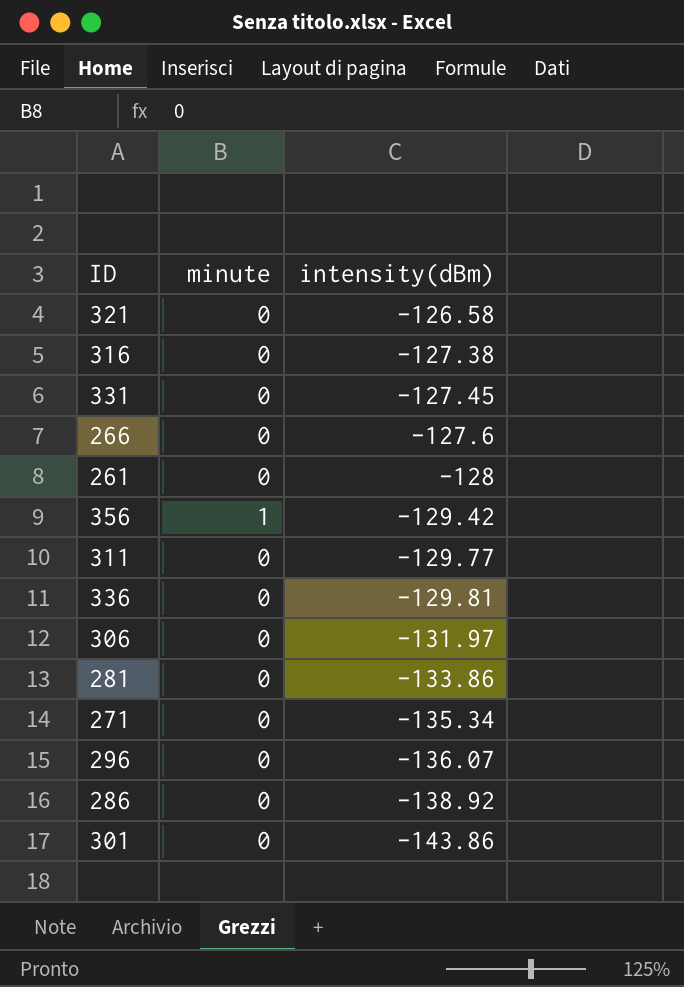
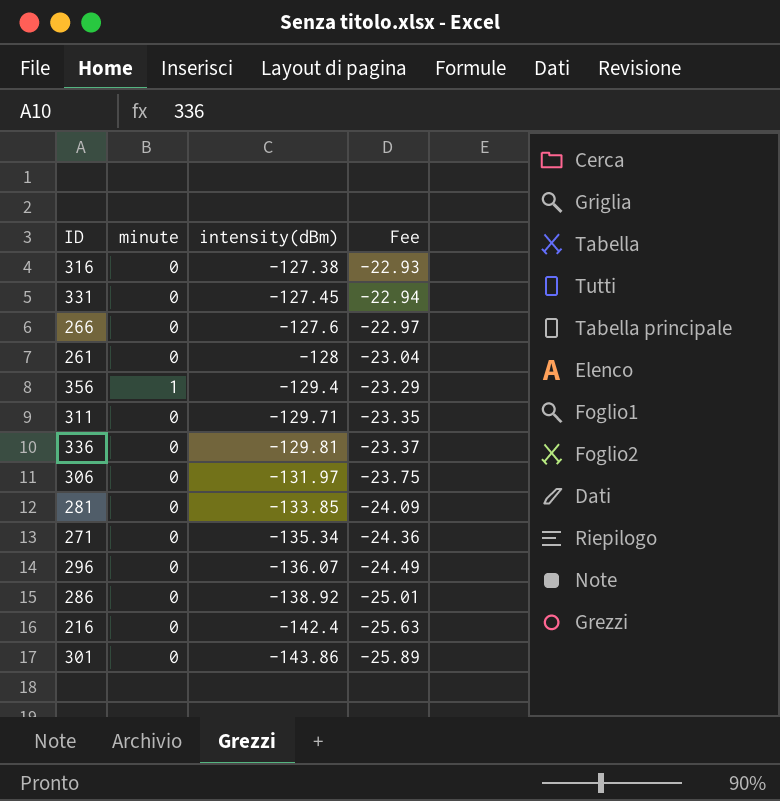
column Fee | formula: none -> [intensity(dBm)] * 0.18
row 321: 0 | -126.58 -> none
356 | intensity(dBm): -129.42 -> -129.4
311 | intensity(dBm): -129.77 -> -129.71
281 | intensity(dBm): -133.86 -> -133.85
row 216: none -> 0 | -142.4 | -25.63

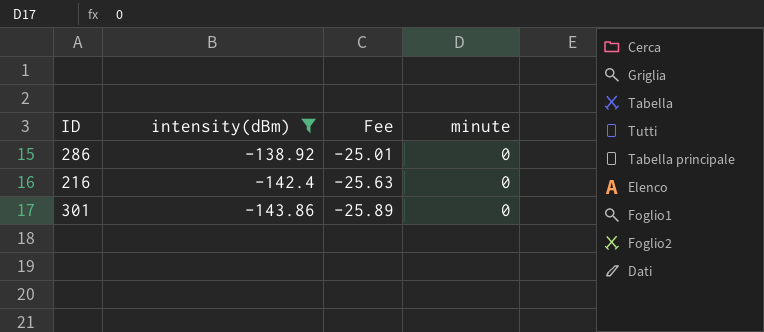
filter: none -> intensity(dBm) <= -138.92
column minute | position: 2 -> 4

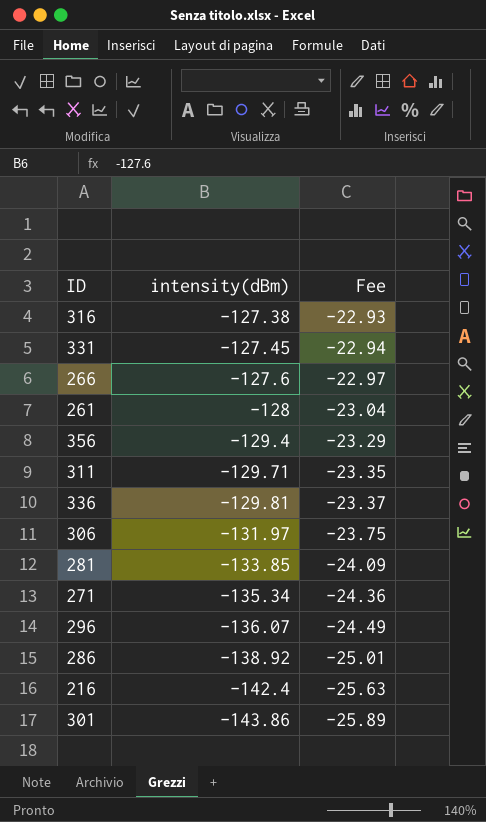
filter: intensity(dBm) <= -138.92 -> none
column minute | position: 4 -> none

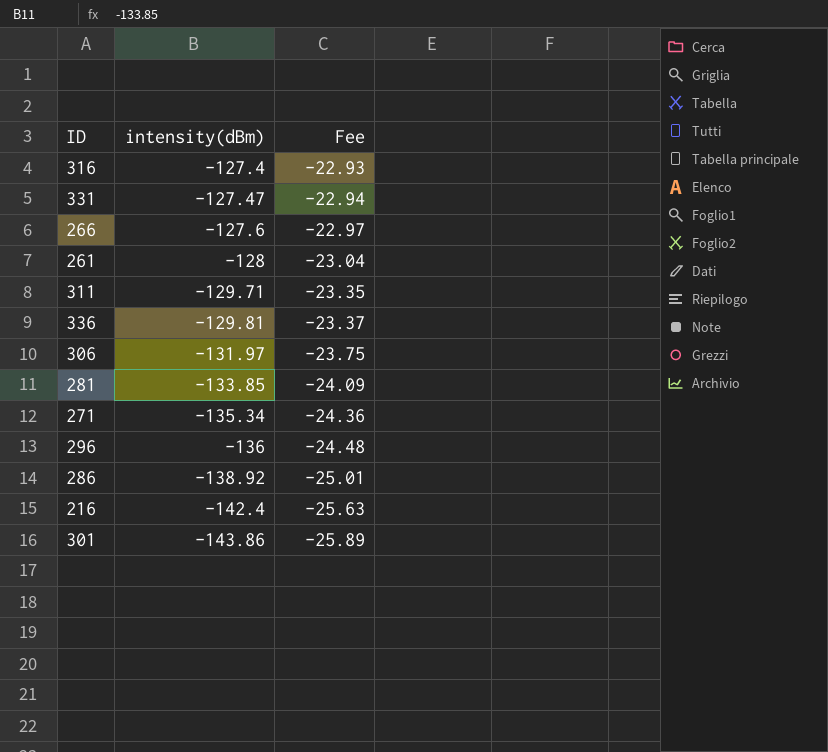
row 356: -129.4 | -23.29 -> none
316 | intensity(dBm): -127.38 -> -127.4
331 | intensity(dBm): -127.45 -> -127.47
296 | intensity(dBm): -136.07 -> -136
296 | Fee: -24.49 -> -24.48

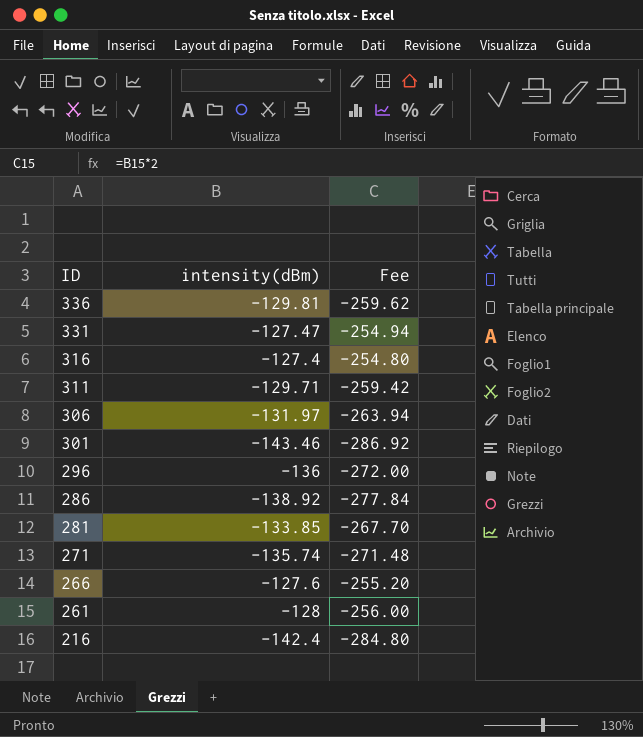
row order: intensity(dBm) descending -> ID descending
column Fee | formula: [intensity(dBm)] * 0.18 -> [intensity(dBm)] * 2
301 | intensity(dBm): -143.86 -> -143.46
271 | intensity(dBm): -135.34 -> -135.74

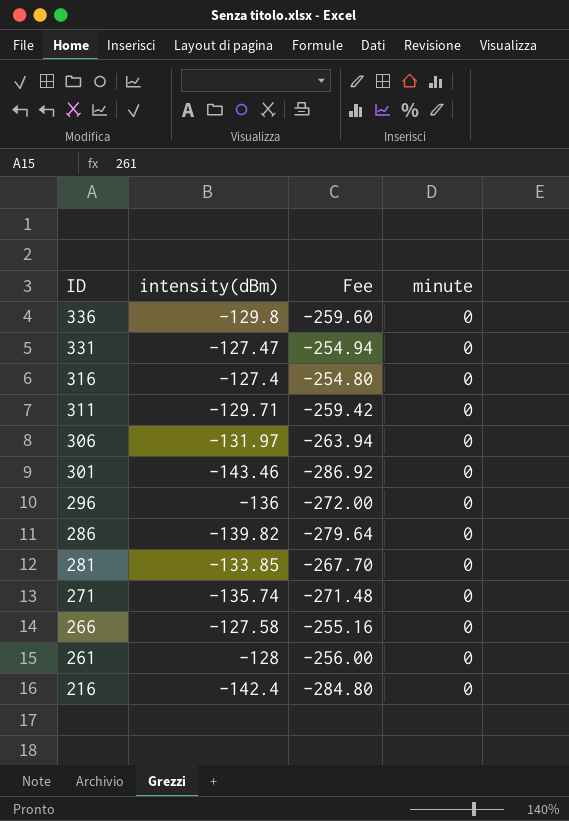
column minute | position: none -> 4
336 | intensity(dBm): -129.81 -> -129.8
336 | Fee: -259.62 -> -259.60
286 | intensity(dBm): -138.92 -> -139.82
286 | Fee: -277.84 -> -279.64
266 | intensity(dBm): -127.6 -> -127.58
266 | Fee: -255.20 -> -255.16

